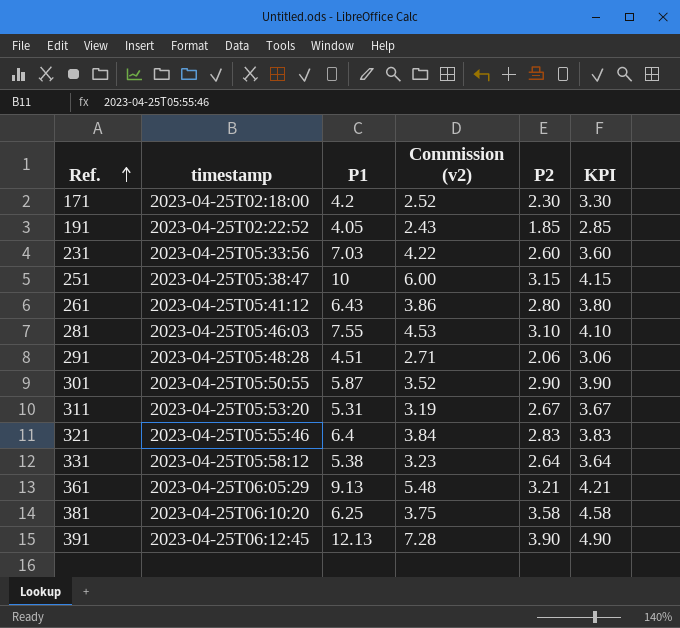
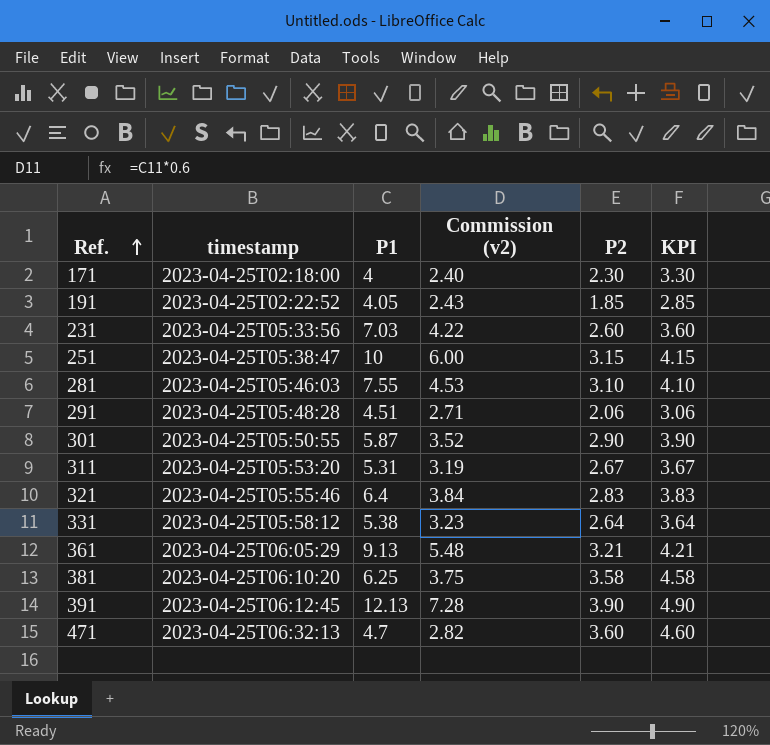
row 261: 2023-04-25T05:41:12 | 6.43 | 3.86 | 2.80 | 3.80 -> none
171 | P1: 4.2 -> 4
171 | Commission (v2): 2.52 -> 2.40
row 471: none -> 2023-04-25T06:32:13 | 4.7 | 2.82 | 3.60 | 4.60

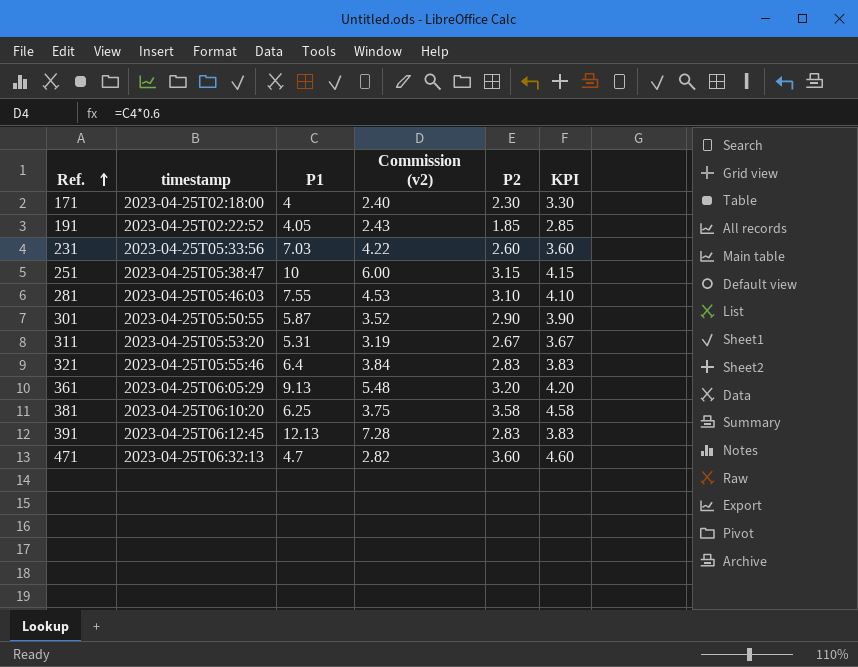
row 291: 2023-04-25T05:48:28 | 4.51 | 2.71 | 2.06 | 3.06 -> none
row 331: 2023-04-25T05:58:12 | 5.38 | 3.23 | 2.64 | 3.64 -> none
361 | P2: 3.21 -> 3.20
361 | KPI: 4.21 -> 4.20
391 | P2: 3.90 -> 2.83
391 | KPI: 4.90 -> 3.83

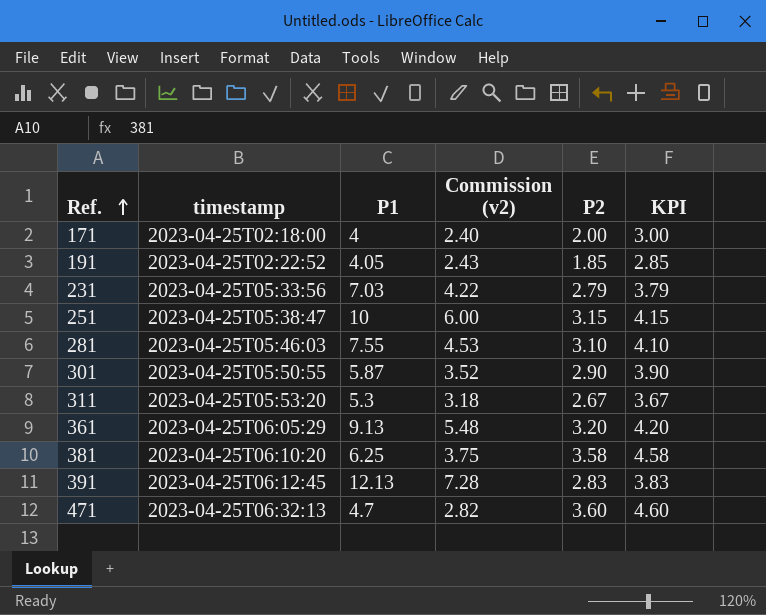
row 321: 2023-04-25T05:55:46 | 6.4 | 3.84 | 2.83 | 3.83 -> none
171 | P2: 2.30 -> 2.00
171 | KPI: 3.30 -> 3.00
231 | P2: 2.60 -> 2.79
231 | KPI: 3.60 -> 3.79
311 | P1: 5.31 -> 5.3
311 | Commission (v2): 3.19 -> 3.18

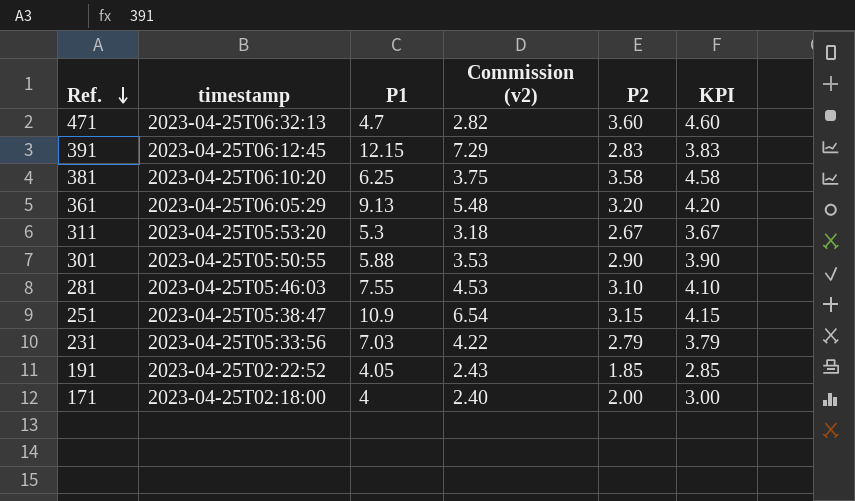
row order: Ref. ascending -> Ref. descending
391 | P1: 12.13 -> 12.15
391 | Commission (v2): 7.28 -> 7.29
301 | P1: 5.87 -> 5.88
301 | Commission (v2): 3.52 -> 3.53
251 | P1: 10 -> 10.9
251 | Commission (v2): 6.00 -> 6.54

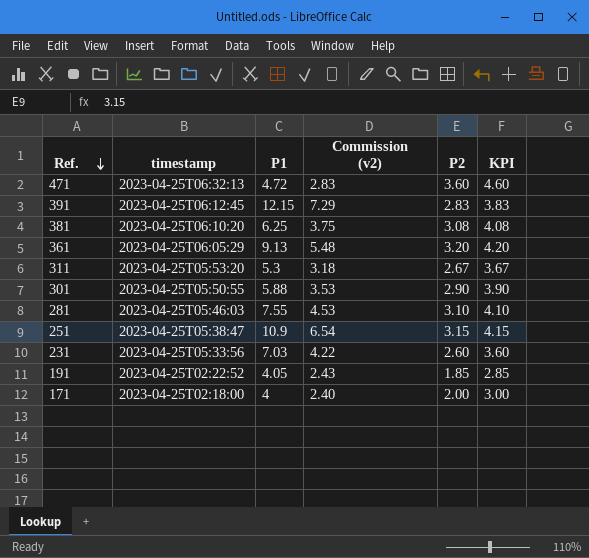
471 | P1: 4.7 -> 4.72
471 | Commission (v2): 2.82 -> 2.83
381 | P2: 3.58 -> 3.08
381 | KPI: 4.58 -> 4.08
231 | P2: 2.79 -> 2.60
231 | KPI: 3.79 -> 3.60

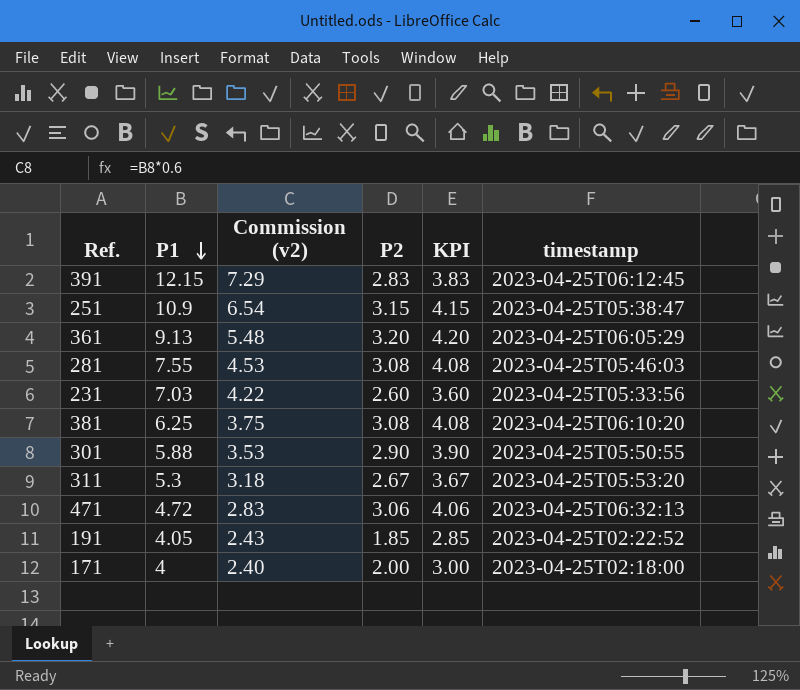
row order: Ref. descending -> P1 descending
column timestamp | position: 2 -> 6
281 | P2: 3.10 -> 3.08
281 | KPI: 4.10 -> 4.08
471 | P2: 3.60 -> 3.06
471 | KPI: 4.60 -> 4.06

